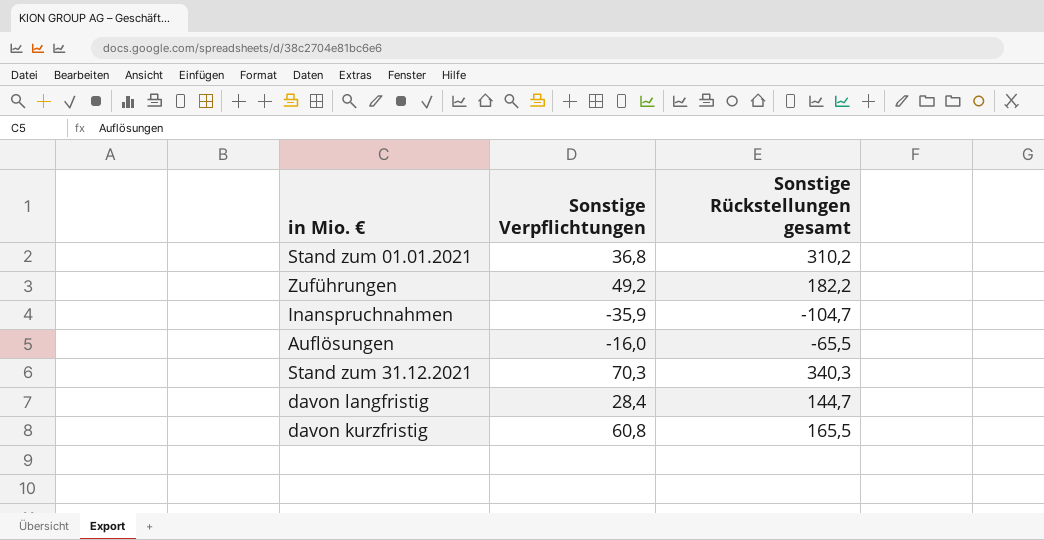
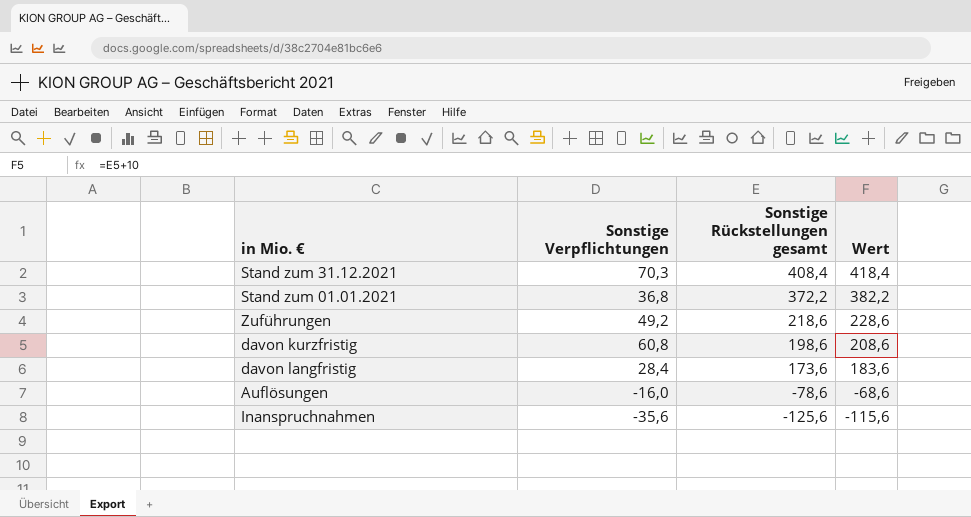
row order: none -> Sonstige Rückstellungen gesamt descending
column Wert | formula: none -> [Sonstige Rückstellungen gesamt] + 10
Stand zum 31.12.2021 | Sonstige Rückstellungen gesamt: 340,3 -> 408,4
Stand zum 01.01.2021 | Sonstige Rückstellungen gesamt: 310,2 -> 372,2
Zuführungen | Sonstige Rückstellungen gesamt: 182,2 -> 218,6
davon kurzfristig | Sonstige Rückstellungen gesamt: 165,5 -> 198,6
davon langfristig | Sonstige Rückstellungen gesamt: 144,7 -> 173,6
Auflösungen | Sonstige Rückstellungen gesamt: -65,5 -> -78,6
Inanspruchnahmen | Sonstige Verpflichtungen: -35,9 -> -35,6
Inanspruchnahmen | Sonstige Rückstellungen gesamt: -104,7 -> -125,6

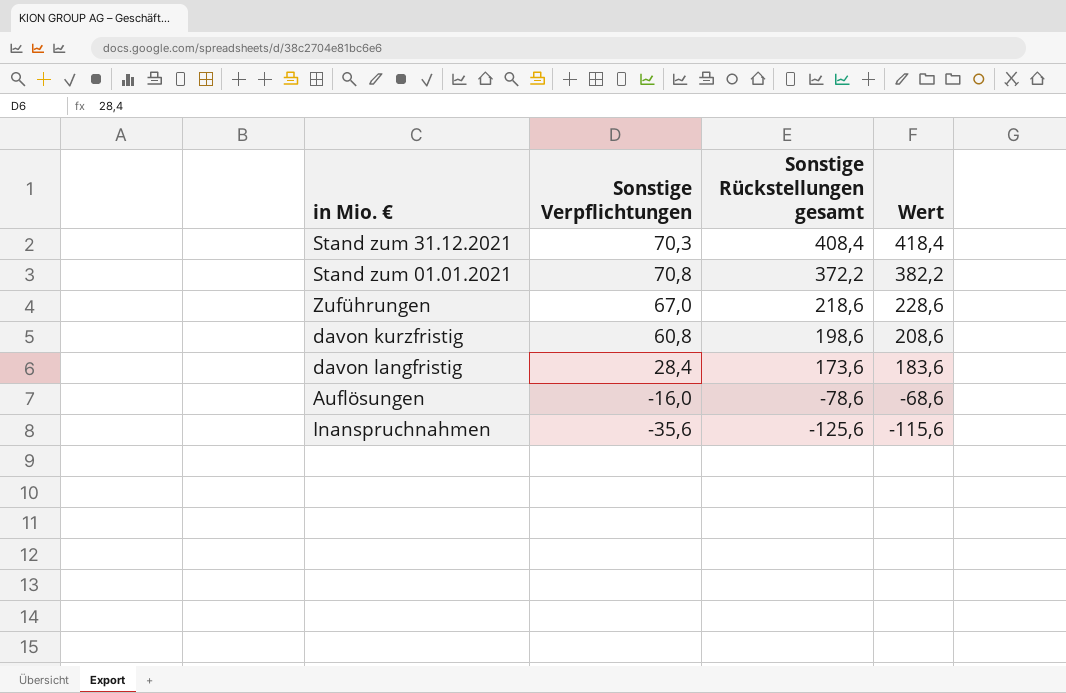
Stand zum 01.01.2021 | Sonstige Verpflichtungen: 36,8 -> 70,8
Zuführungen | Sonstige Verpflichtungen: 49,2 -> 67,0

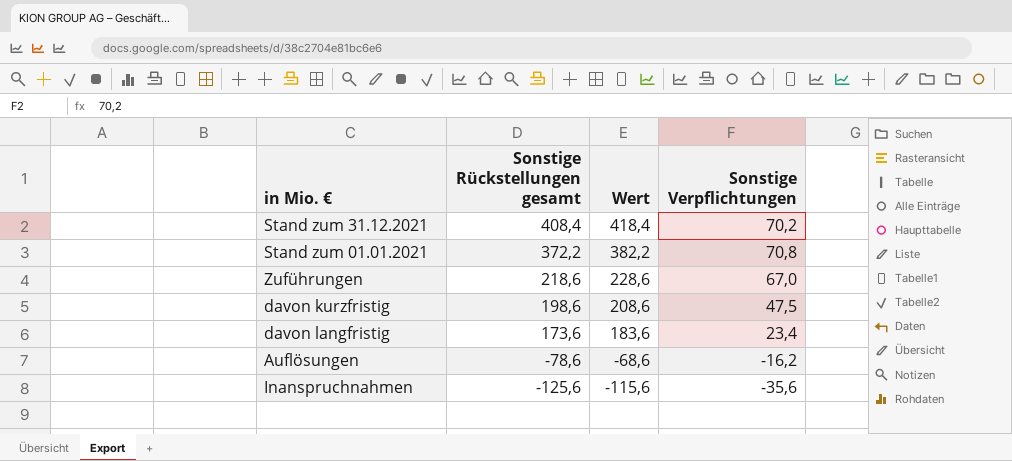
column Sonstige Verpflichtungen | position: 2 -> 4
Stand zum 31.12.2021 | Sonstige Verpflichtungen: 70,3 -> 70,2
davon kurzfristig | Sonstige Verpflichtungen: 60,8 -> 47,5
davon langfristig | Sonstige Verpflichtungen: 28,4 -> 23,4
Auflösungen | Sonstige Verpflichtungen: -16,0 -> -16,2

